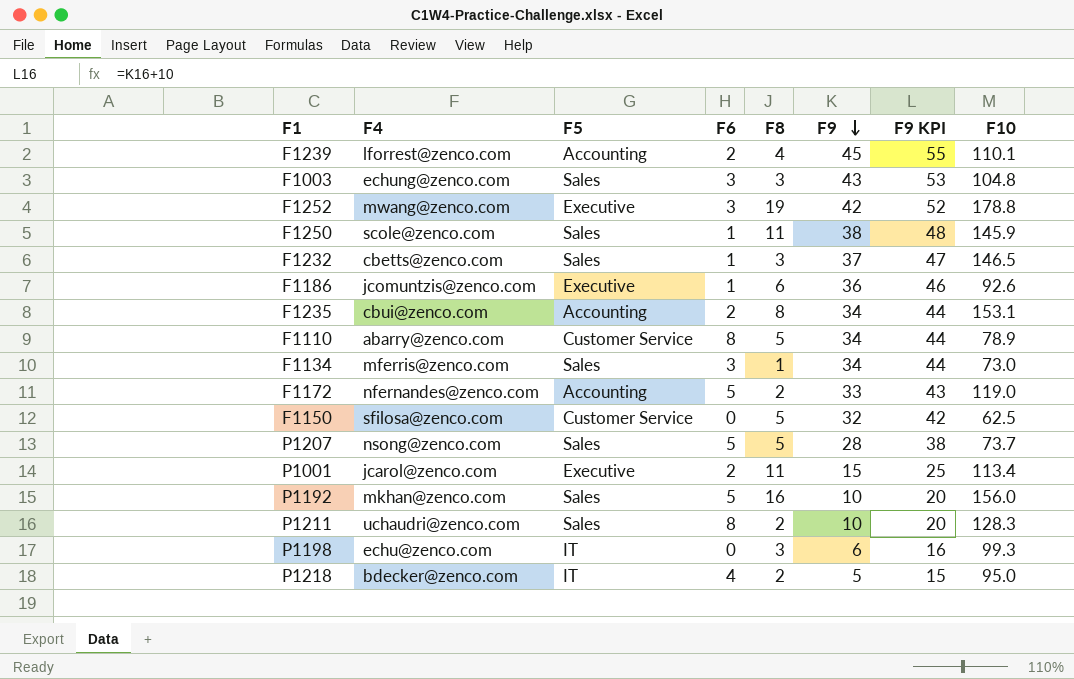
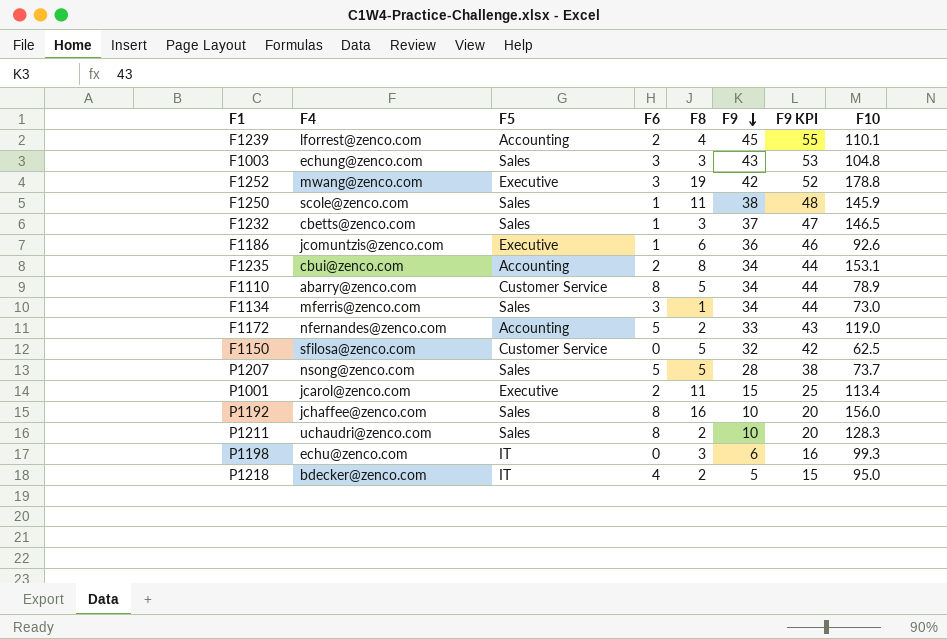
P1192 | F4: mkhan@zenco.com -> jchaffee@zenco.com
P1192 | F6: 5 -> 8

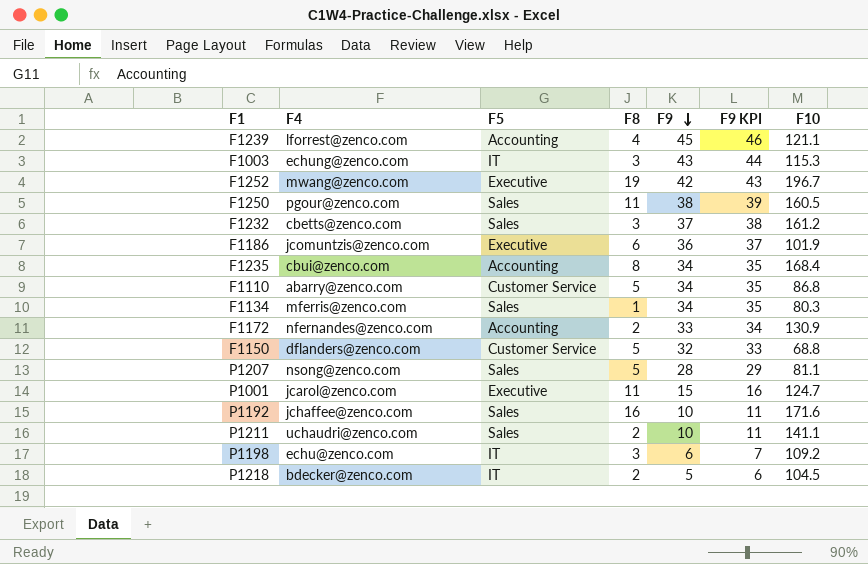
column F6 | position: 4 -> none
column F9 KPI | formula: [F9] + 10 -> [F9] + 1
F1239 | F10: 110.1 -> 121.1
F1003 | F5: Sales -> IT
F1003 | F10: 104.8 -> 115.3
F1252 | F10: 178.8 -> 196.7
F1250 | F4: scole@zenco.com -> pgour@zenco.com
F1250 | F10: 145.9 -> 160.5
F1232 | F10: 146.5 -> 161.2
F1186 | F10: 92.6 -> 101.9
F1235 | F10: 153.1 -> 168.4
F1110 | F10: 78.9 -> 86.8
F1134 | F10: 73.0 -> 80.3
F1172 | F10: 119.0 -> 130.9
F1150 | F4: sfilosa@zenco.com -> dflanders@zenco.com
F1150 | F10: 62.5 -> 68.8
P1207 | F10: 73.7 -> 81.1
P1001 | F10: 113.4 -> 124.7
P1192 | F10: 156.0 -> 171.6
P1211 | F10: 128.3 -> 141.1
P1198 | F10: 99.3 -> 109.2
P1218 | F10: 95.0 -> 104.5

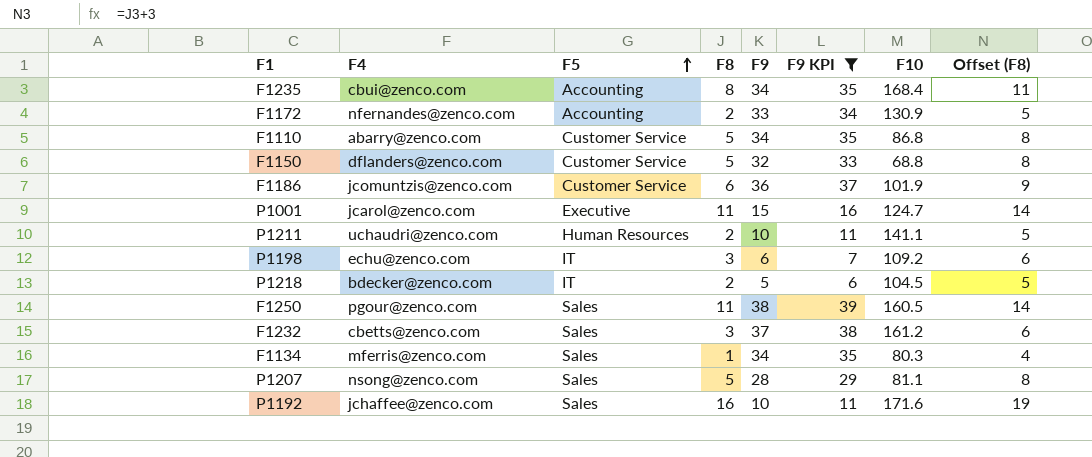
filter: none -> F9 KPI <= 39
row order: F9 descending -> F5 ascending
column Offset (F8) | formula: none -> [F8] + 3
F1186 | F5: Executive -> Customer Service
P1211 | F5: Sales -> Human Resources

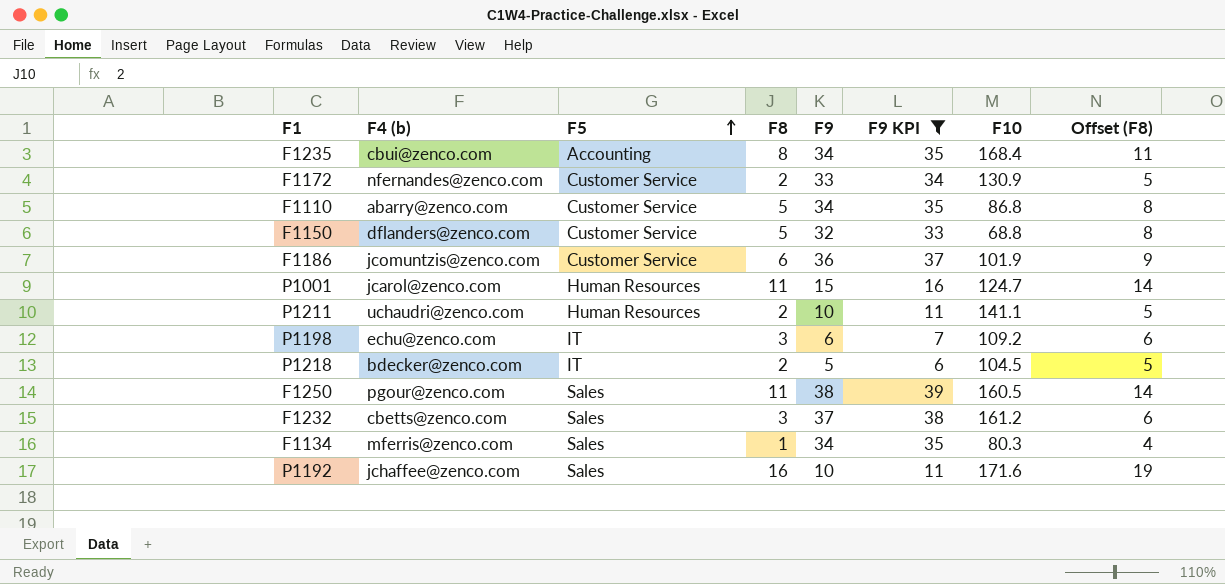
column name: F4 -> F4 (b)
row P1207: nsong@zenco.com | Sales | 5 | 28 | 29 | 81.1 | 8 -> none
F1172 | F5: Accounting -> Customer Service
P1001 | F5: Executive -> Human Resources

